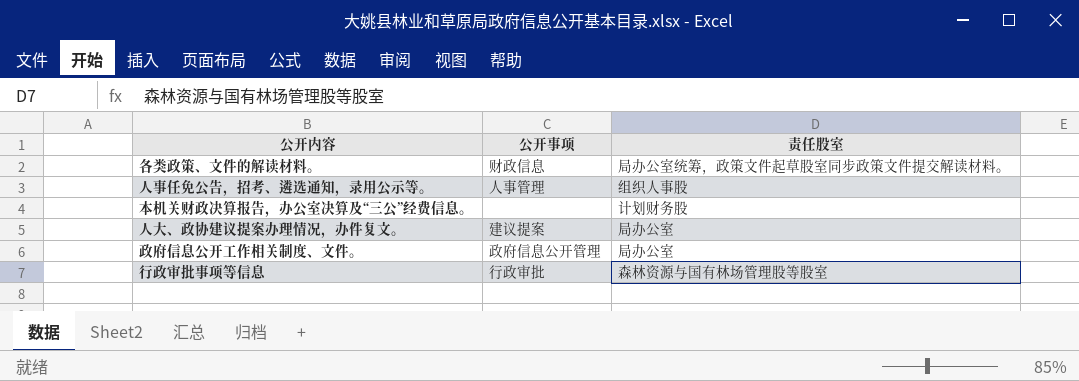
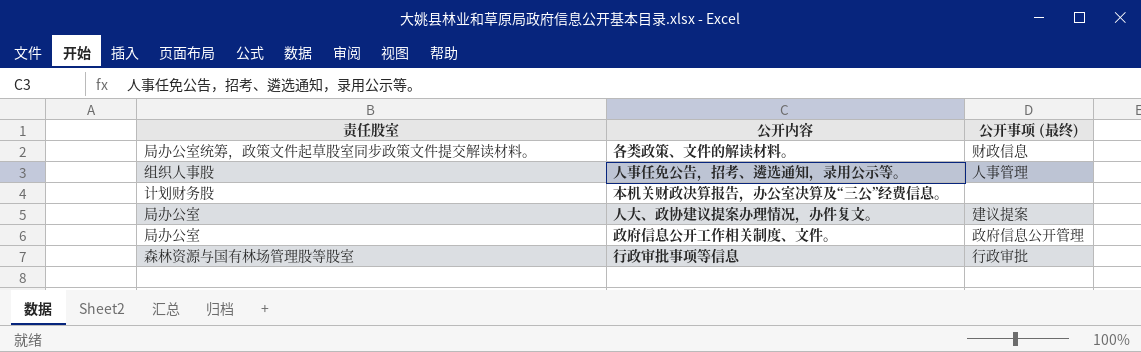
column 责任股室 | position: 3 -> 1
column name: 公开事项 -> 公开事项 (最终)

